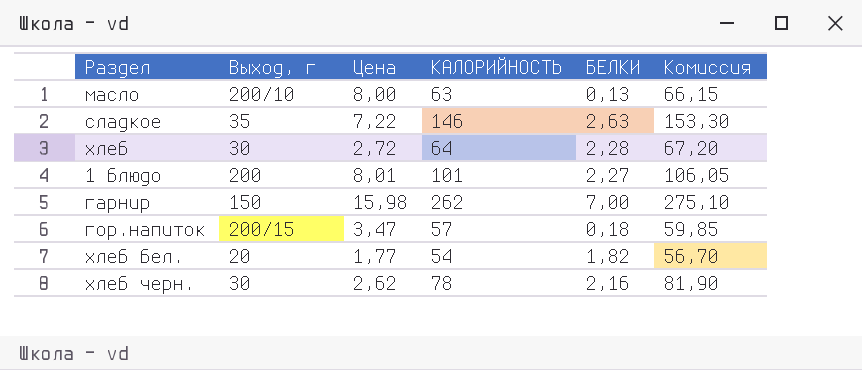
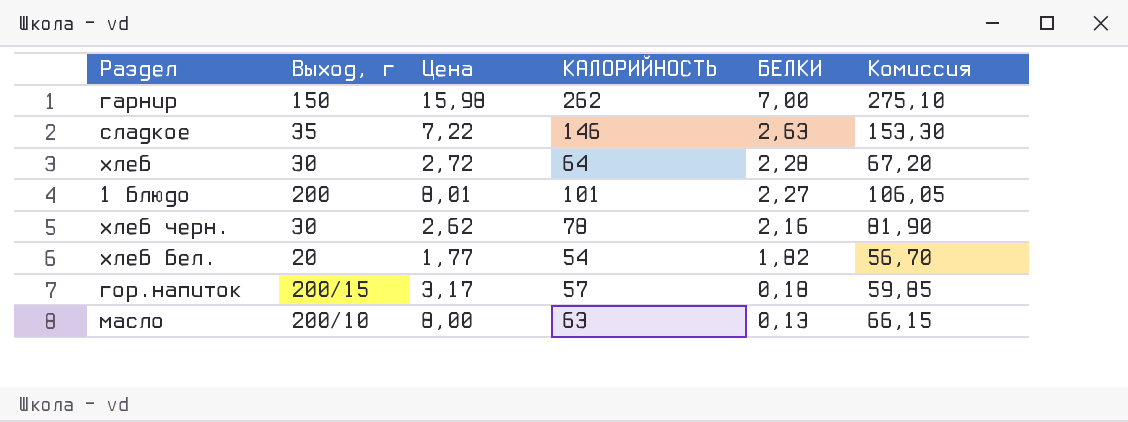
row order: none -> БЕЛКИ descending
гор.напиток | Цена: 3,47 -> 3,17

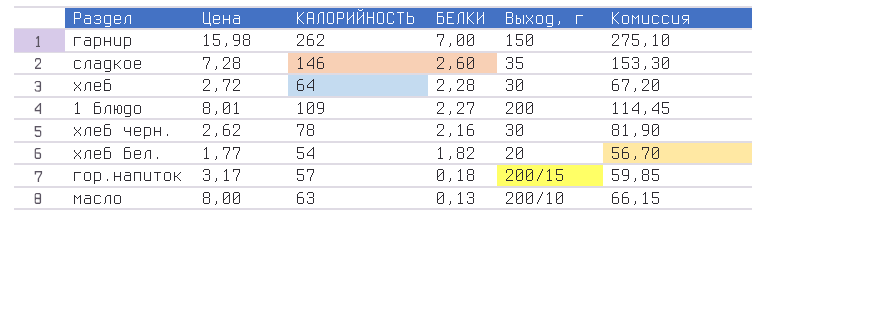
column Выход, г | position: 2 -> 5
сладкое | Цена: 7,22 -> 7,28
сладкое | БЕЛКИ: 2,63 -> 2,60
1 блюдо | КАЛОРИЙНОСТЬ: 101 -> 109
1 блюдо | Комиссия: 106,05 -> 114,45

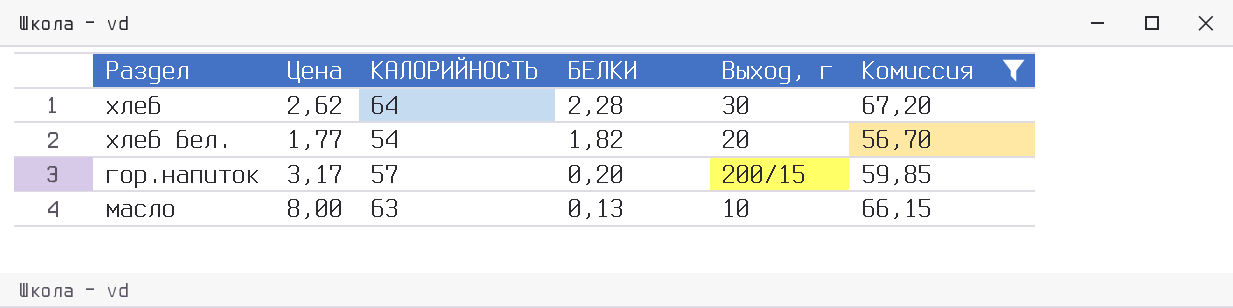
filter: none -> Комиссия <= 67,20
хлеб | Цена: 2,72 -> 2,62
гор.напиток | БЕЛКИ: 0,18 -> 0,20
масло | Выход, г: 200/10 -> 10

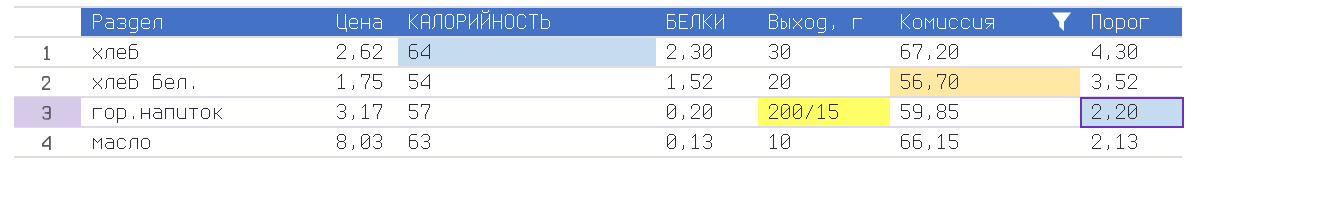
column Порог | formula: none -> [БЕЛКИ] + 2
хлеб | БЕЛКИ: 2,28 -> 2,30
хлеб бел. | Цена: 1,77 -> 1,75
хлеб бел. | БЕЛКИ: 1,82 -> 1,52
масло | Цена: 8,00 -> 8,03

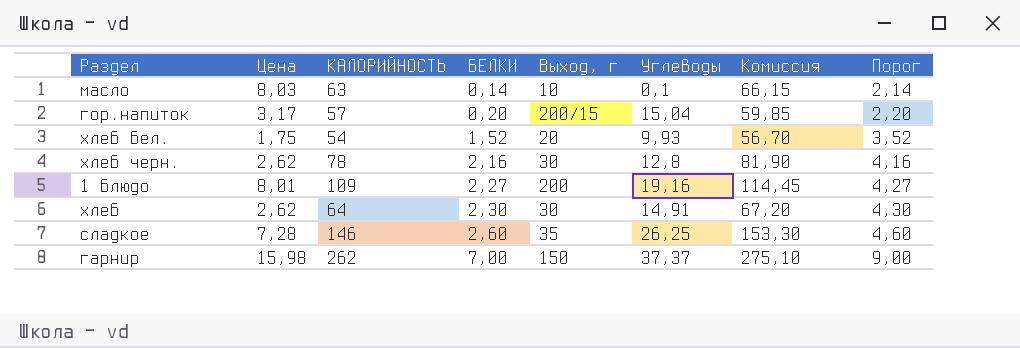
filter: Комиссия <= 67,20 -> none
row order: БЕЛКИ descending -> БЕЛКИ ascending
column Углеводы | position: none -> 6
масло | БЕЛКИ: 0,13 -> 0,14
масло | Порог: 2,13 -> 2,14

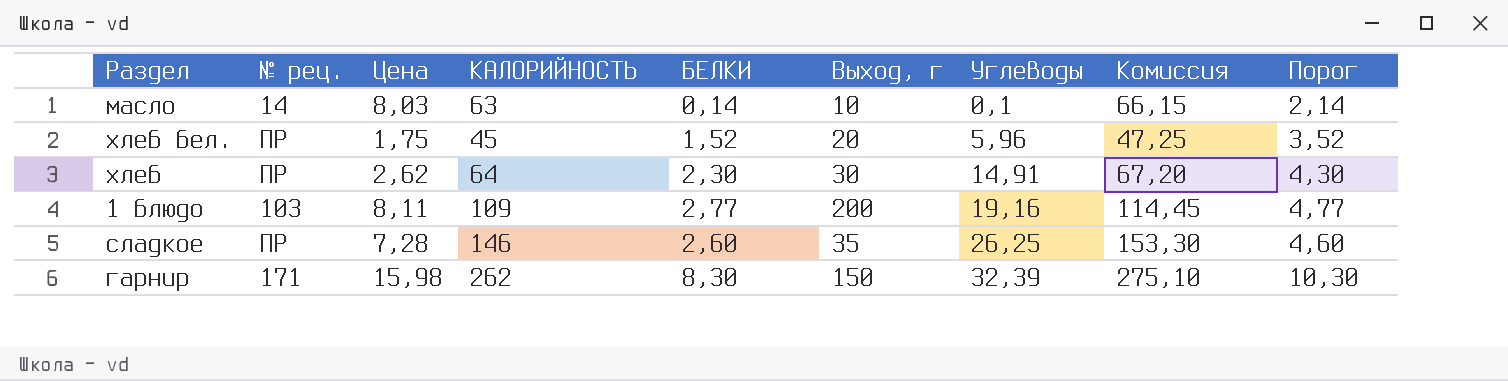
row order: БЕЛКИ ascending -> Углеводы ascending
column № рец. | position: none -> 2
row гор.напиток: 3,17 | 57 | 0,20 | 200/15 | 15,04 | 59,85 | 2,20 -> none
row хлеб черн.: 2,62 | 78 | 2,16 | 30 | 12,8 | 81,90 | 4,16 -> none
хлеб бел. | КАЛОРИЙНОСТЬ: 54 -> 45
хлеб бел. | Углеводы: 9,93 -> 5,96
хлеб бел. | Комиссия: 56,70 -> 47,25
1 блюдо | Цена: 8,01 -> 8,11
1 блюдо | БЕЛКИ: 2,27 -> 2,77
1 блюдо | Порог: 4,27 -> 4,77
гарнир | БЕЛКИ: 7,00 -> 8,30
гарнир | Углеводы: 37,37 -> 32,39
гарнир | Порог: 9,00 -> 10,30

